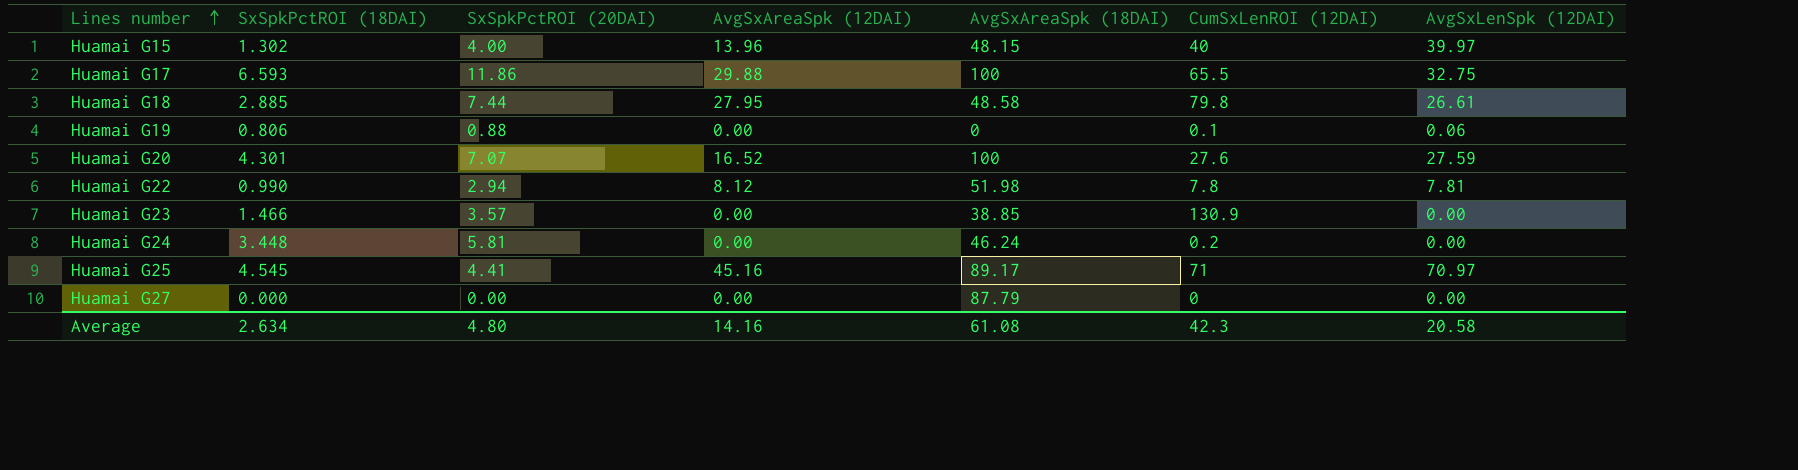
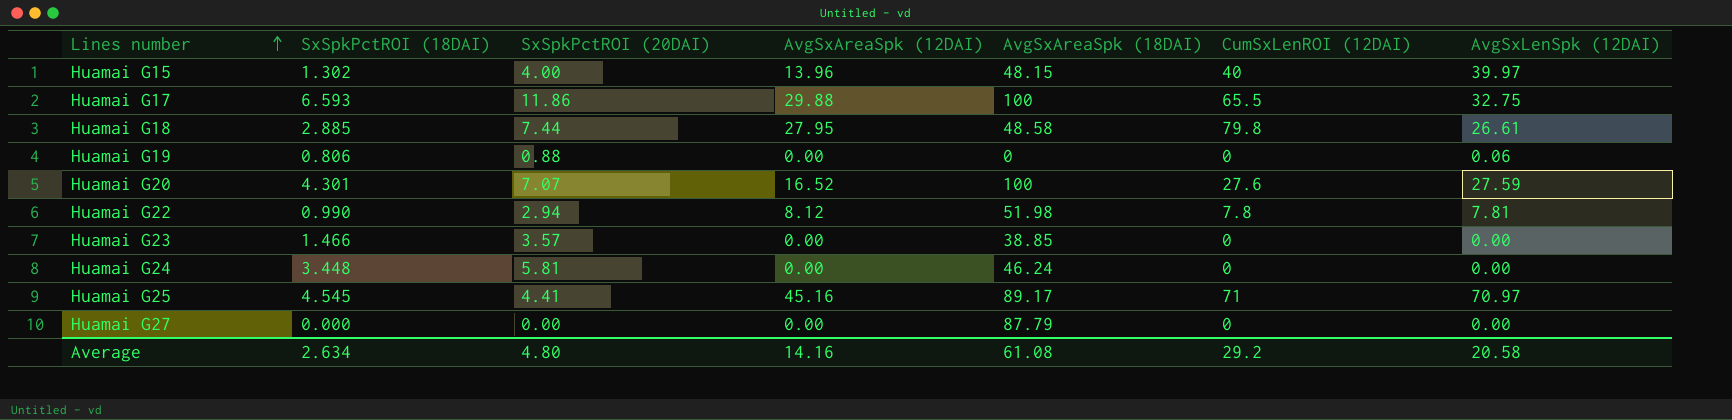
Huamai G19 | CumSxLenROI (12DAI): 0.1 -> 0
Huamai G23 | CumSxLenROI (12DAI): 130.9 -> 0
Huamai G24 | CumSxLenROI (12DAI): 0.2 -> 0
Average | CumSxLenROI (12DAI): 42.3 -> 29.2

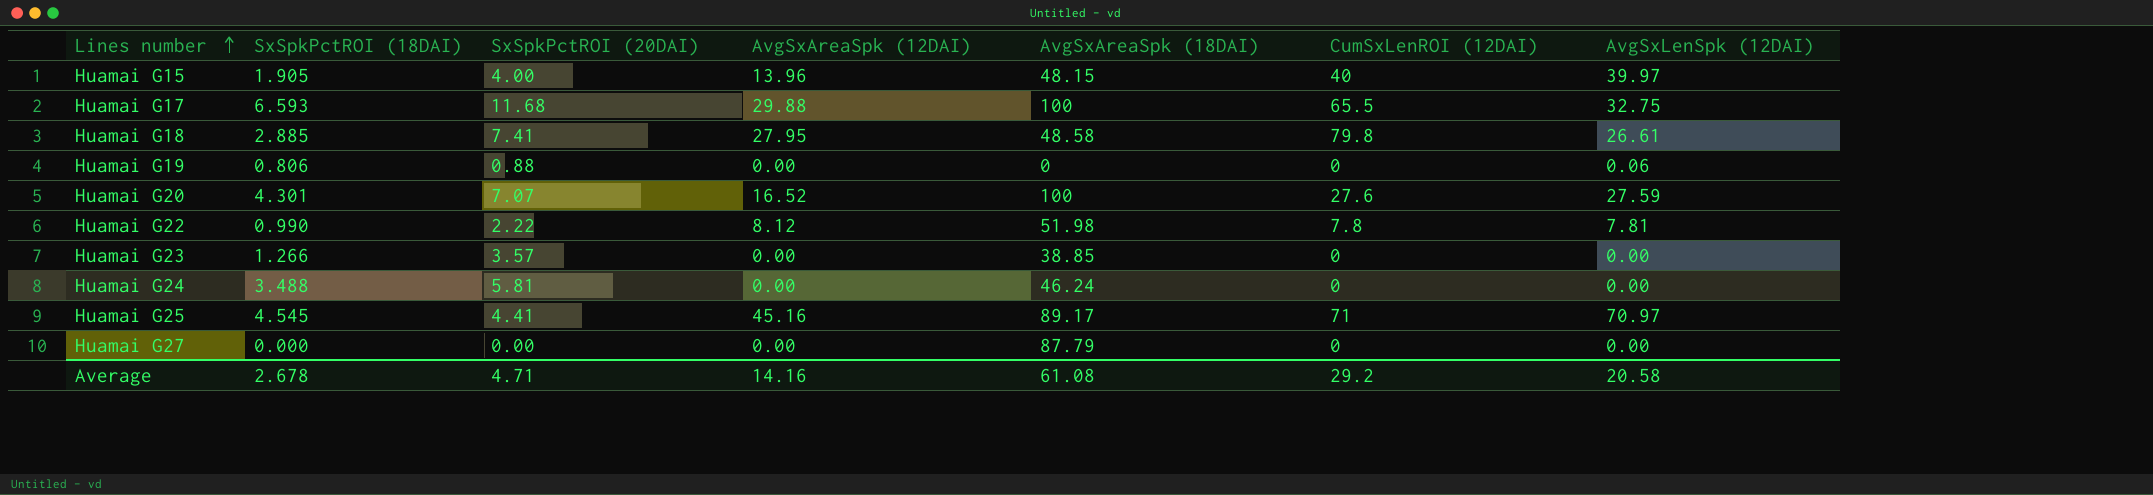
Huamai G15 | SxSpkPctROI (18DAI): 1.302 -> 1.905
Huamai G17 | SxSpkPctROI (20DAI): 11.86 -> 11.68
Huamai G18 | SxSpkPctROI (20DAI): 7.44 -> 7.41
Huamai G22 | SxSpkPctROI (20DAI): 2.94 -> 2.22
Huamai G23 | SxSpkPctROI (18DAI): 1.466 -> 1.266
Huamai G24 | SxSpkPctROI (18DAI): 3.448 -> 3.488
Average | SxSpkPctROI (18DAI): 2.634 -> 2.678
Average | SxSpkPctROI (20DAI): 4.80 -> 4.71

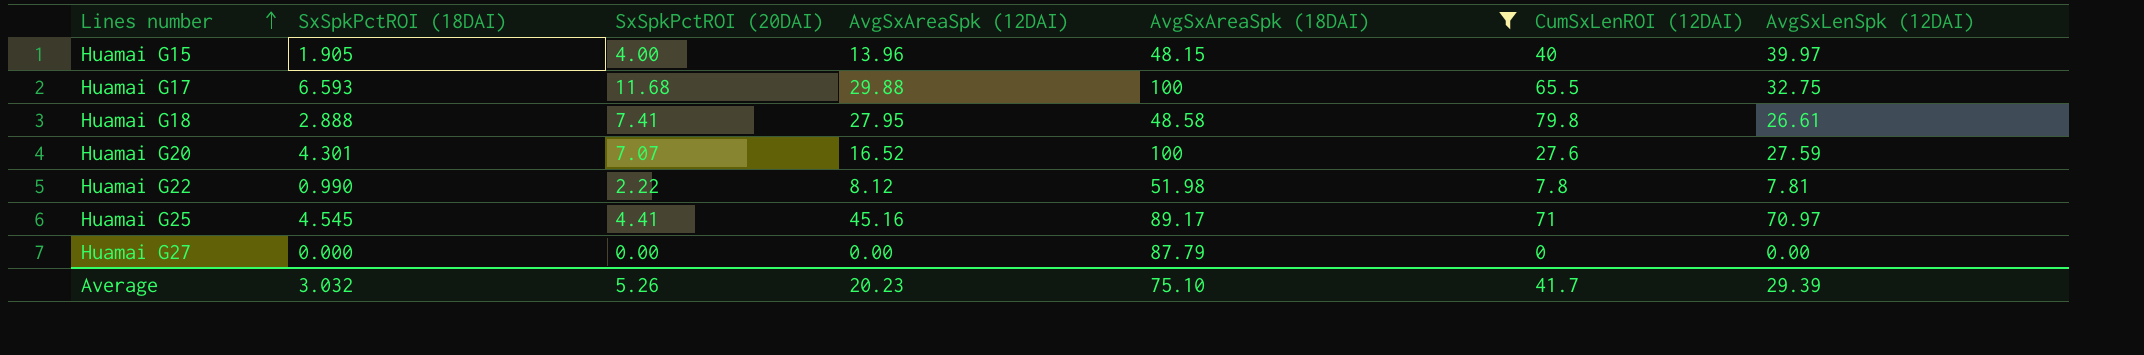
filter: none -> AvgSxAreaSpk (18DAI) >= 48.15
Huamai G18 | SxSpkPctROI (18DAI): 2.885 -> 2.888
Average | SxSpkPctROI (18DAI): 2.678 -> 3.032
Average | SxSpkPctROI (20DAI): 4.71 -> 5.26
Average | AvgSxAreaSpk (12DAI): 14.16 -> 20.23
Average | AvgSxAreaSpk (18DAI): 61.08 -> 75.10
Average | CumSxLenROI (12DAI): 29.2 -> 41.7
Average | AvgSxLenSpk (12DAI): 20.58 -> 29.39

